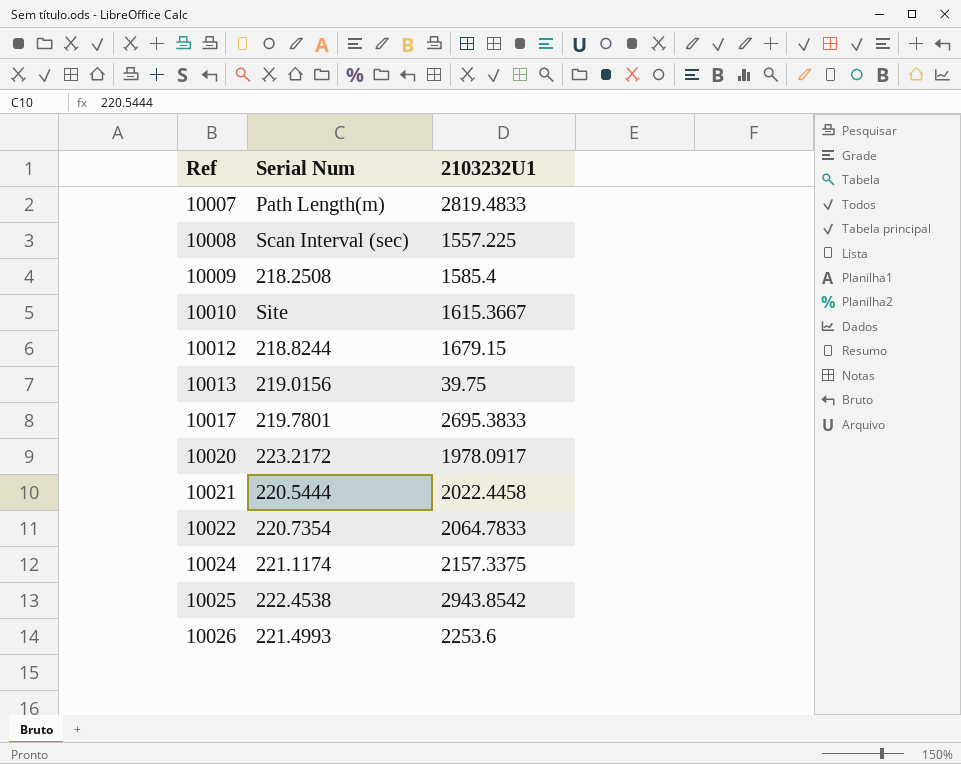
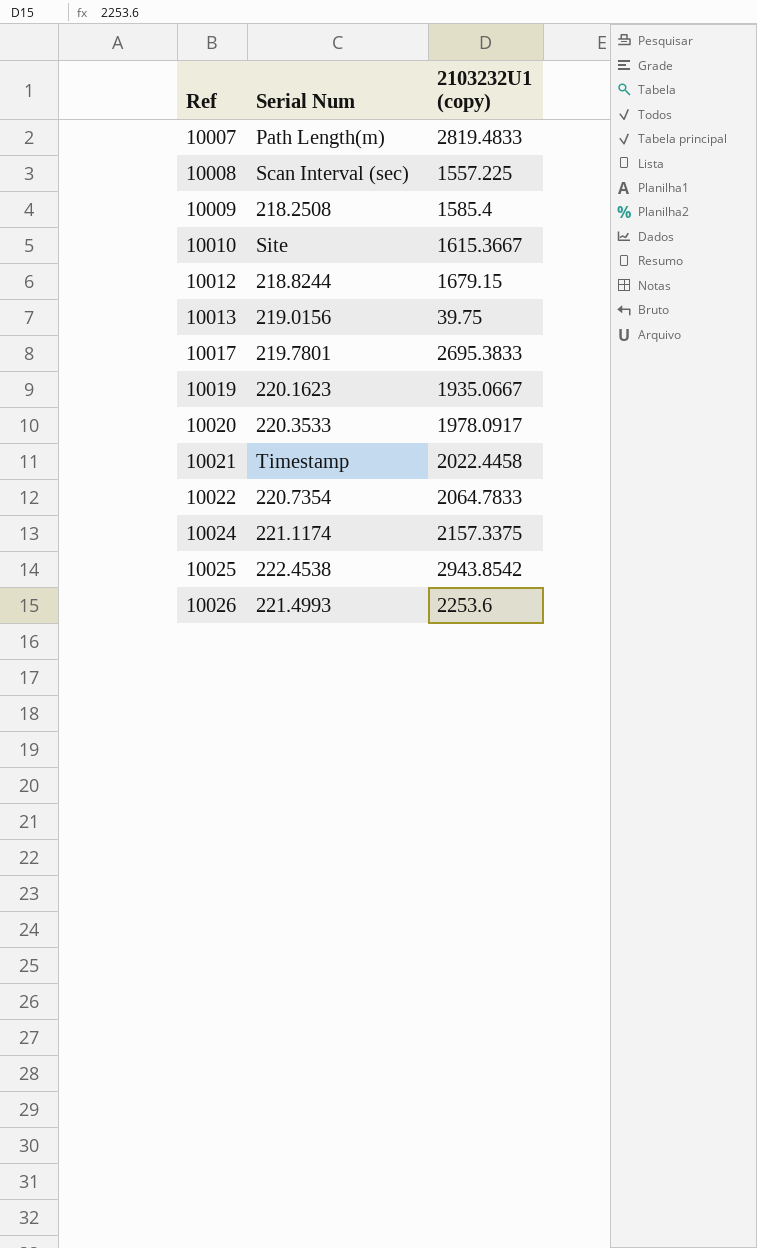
column name: 2103232U1 -> 2103232U1 (copy)
row 10019: none -> 220.1623 | 1935.0667
10020 | Serial Num: 223.2172 -> 220.3533
10021 | Serial Num: 220.5444 -> Timestamp

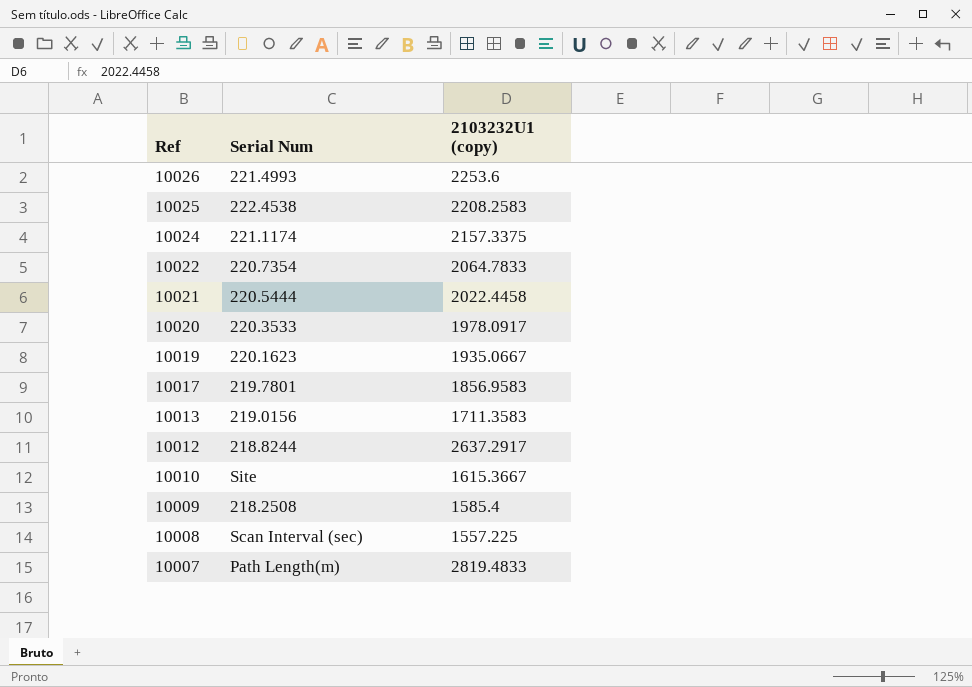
row order: Ref ascending -> Ref descending
10025 | 2103232U1 (copy): 2943.8542 -> 2208.2583
10021 | Serial Num: Timestamp -> 220.5444
10017 | 2103232U1 (copy): 2695.3833 -> 1856.9583
10013 | 2103232U1 (copy): 39.75 -> 1711.3583
10012 | 2103232U1 (copy): 1679.15 -> 2637.2917

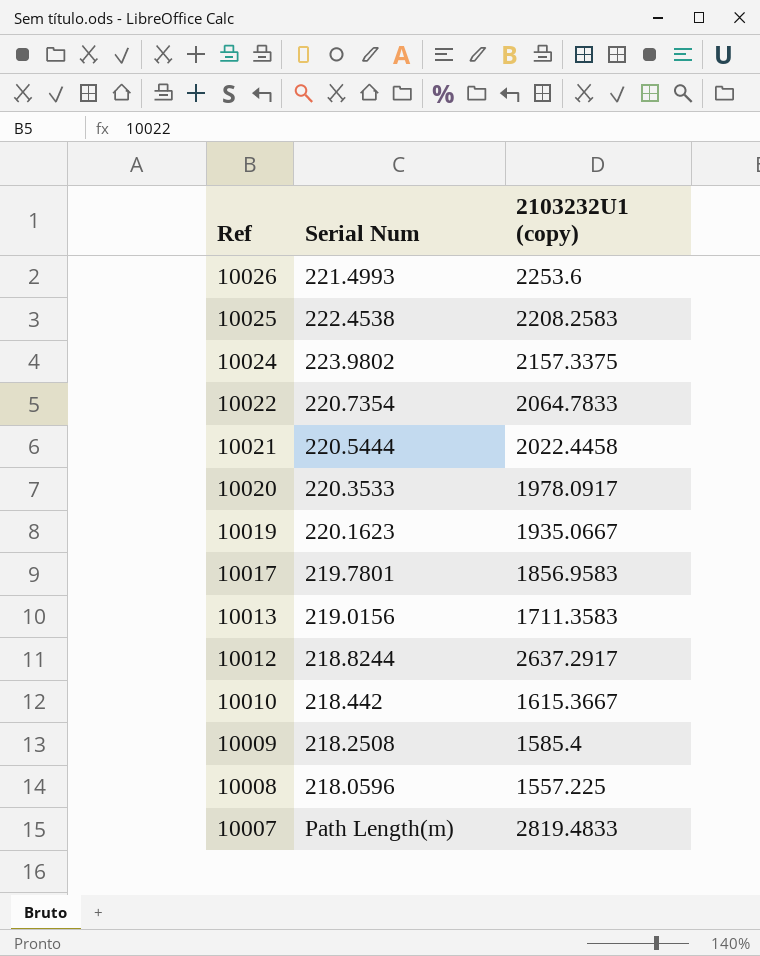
10024 | Serial Num: 221.1174 -> 223.9802
10010 | Serial Num: Site -> 218.442
10008 | Serial Num: Scan Interval (sec) -> 218.0596

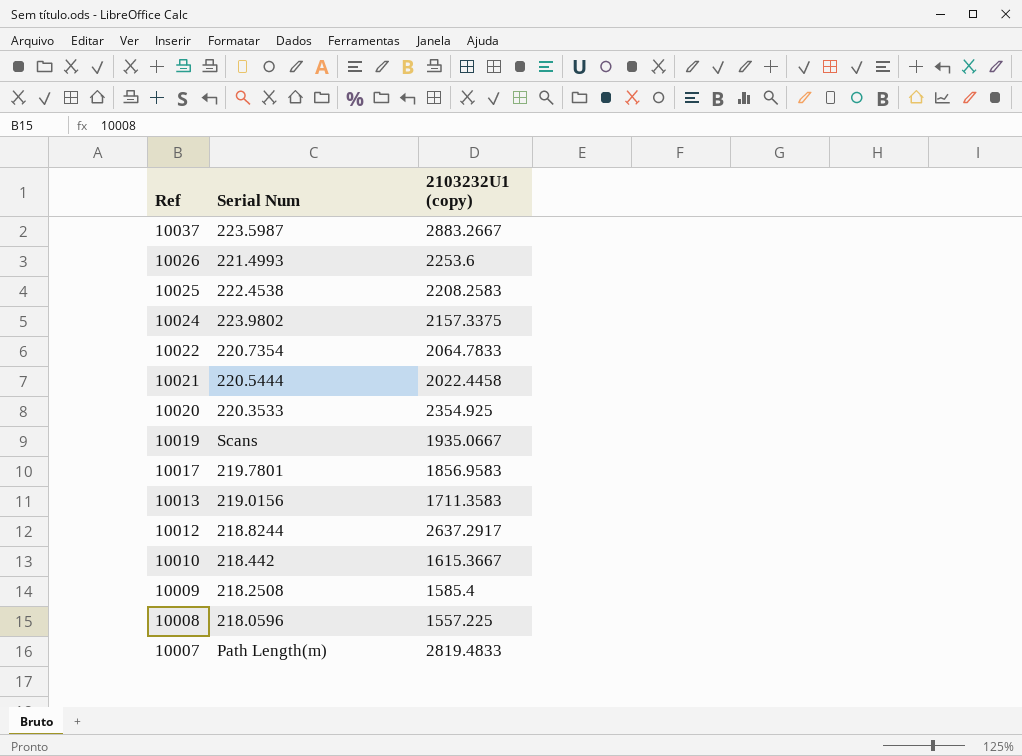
row 10037: none -> 223.5987 | 2883.2667
10020 | 2103232U1 (copy): 1978.0917 -> 2354.925
10019 | Serial Num: 220.1623 -> Scans

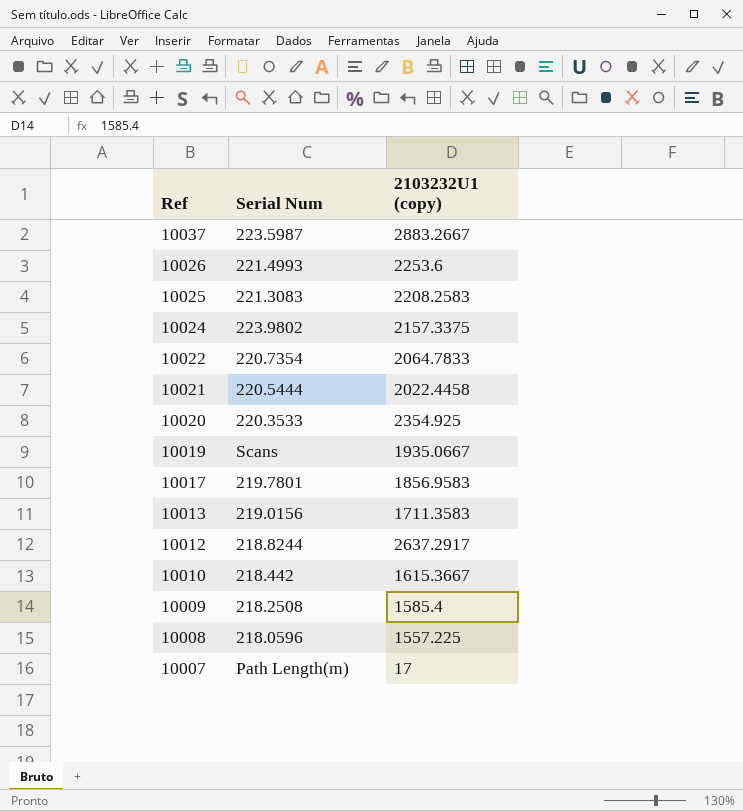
10025 | Serial Num: 222.4538 -> 221.3083
10007 | 2103232U1 (copy): 2819.4833 -> 17

